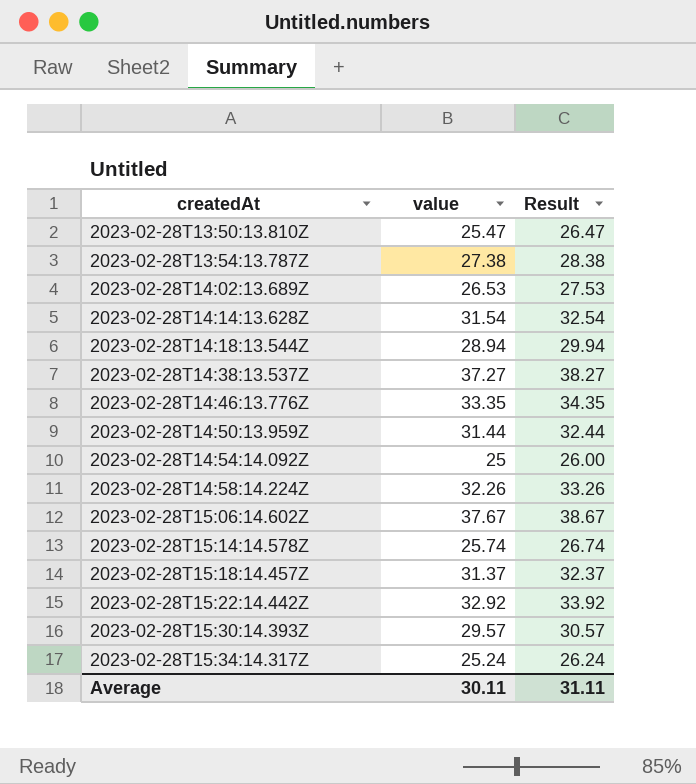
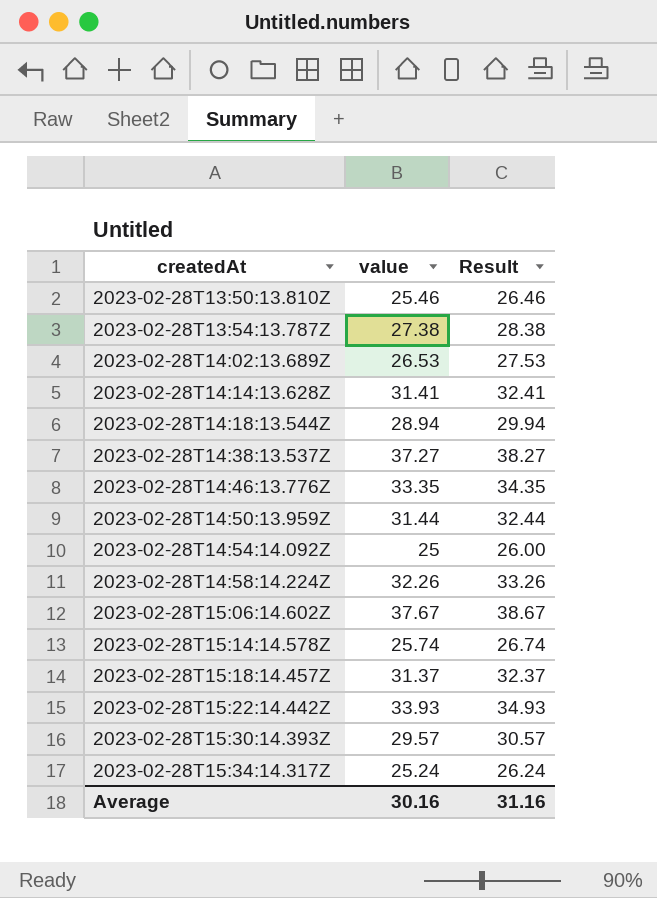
2023-02-28T13:50:13.810Z | value: 25.47 -> 25.46
2023-02-28T13:50:13.810Z | Result: 26.47 -> 26.46
2023-02-28T14:14:13.628Z | value: 31.54 -> 31.41
2023-02-28T14:14:13.628Z | Result: 32.54 -> 32.41
2023-02-28T15:22:14.442Z | value: 32.92 -> 33.93
2023-02-28T15:22:14.442Z | Result: 33.92 -> 34.93
Average | value: 30.11 -> 30.16
Average | Result: 31.11 -> 31.16

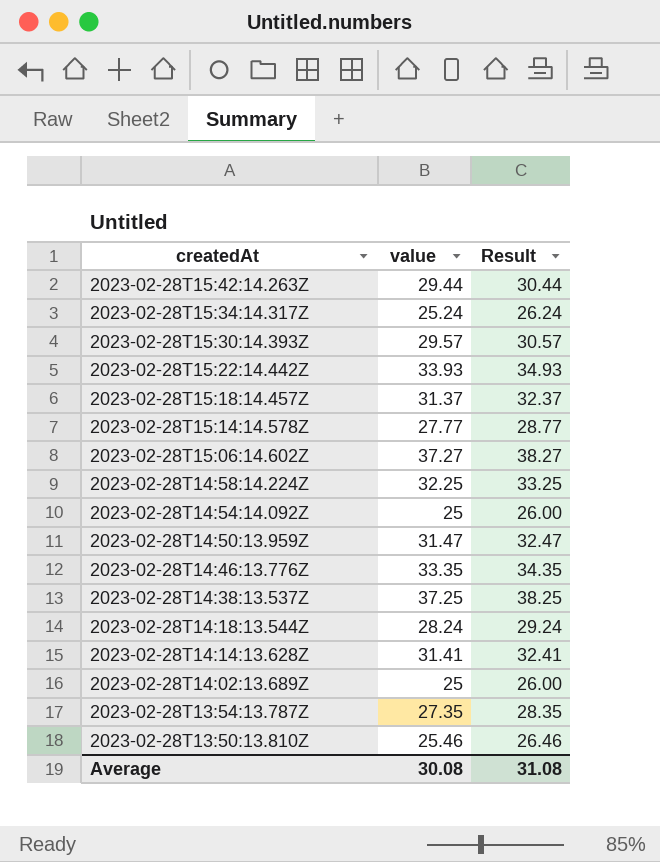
row order: createdAt ascending -> createdAt descending
row 2023-02-28T15:42:14.263Z: none -> 29.44 | 30.44
2023-02-28T15:14:14.578Z | value: 25.74 -> 27.77
2023-02-28T15:14:14.578Z | Result: 26.74 -> 28.77
2023-02-28T15:06:14.602Z | value: 37.67 -> 37.27
2023-02-28T15:06:14.602Z | Result: 38.67 -> 38.27
2023-02-28T14:58:14.224Z | value: 32.26 -> 32.25
2023-02-28T14:58:14.224Z | Result: 33.26 -> 33.25
2023-02-28T14:50:13.959Z | value: 31.44 -> 31.47
2023-02-28T14:50:13.959Z | Result: 32.44 -> 32.47
2023-02-28T14:38:13.537Z | value: 37.27 -> 37.25
2023-02-28T14:38:13.537Z | Result: 38.27 -> 38.25
2023-02-28T14:18:13.544Z | value: 28.94 -> 28.24
2023-02-28T14:18:13.544Z | Result: 29.94 -> 29.24
2023-02-28T14:02:13.689Z | value: 26.53 -> 25
2023-02-28T14:02:13.689Z | Result: 27.53 -> 26.00
2023-02-28T13:54:13.787Z | value: 27.38 -> 27.35
2023-02-28T13:54:13.787Z | Result: 28.38 -> 28.35
Average | value: 30.16 -> 30.08
Average | Result: 31.16 -> 31.08

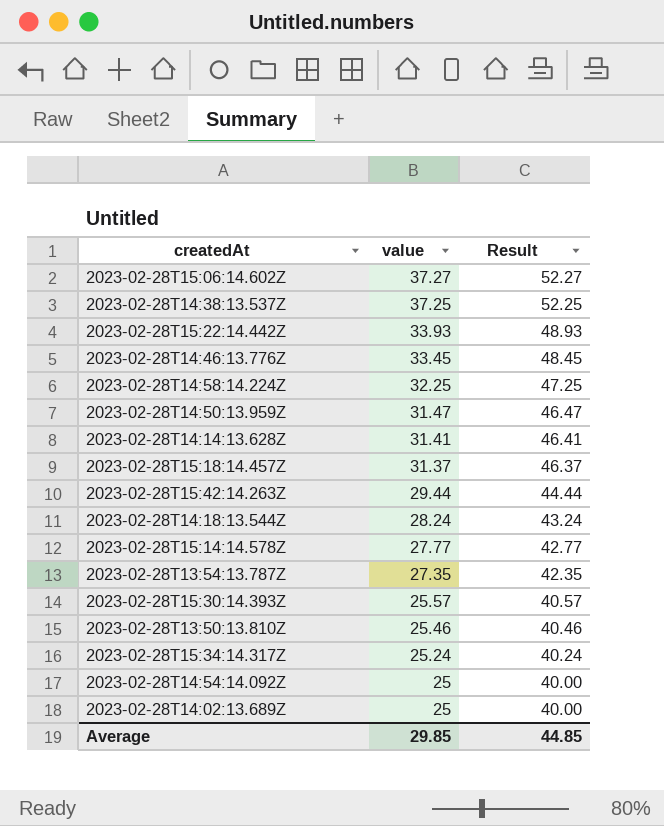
row order: createdAt descending -> value descending
column Result | formula: [value] + 1 -> [value] + 15
2023-02-28T14:46:13.776Z | value: 33.35 -> 33.45
2023-02-28T15:30:14.393Z | value: 29.57 -> 25.57
Average | value: 30.08 -> 29.85
Average | Result: 31.08 -> 44.85

